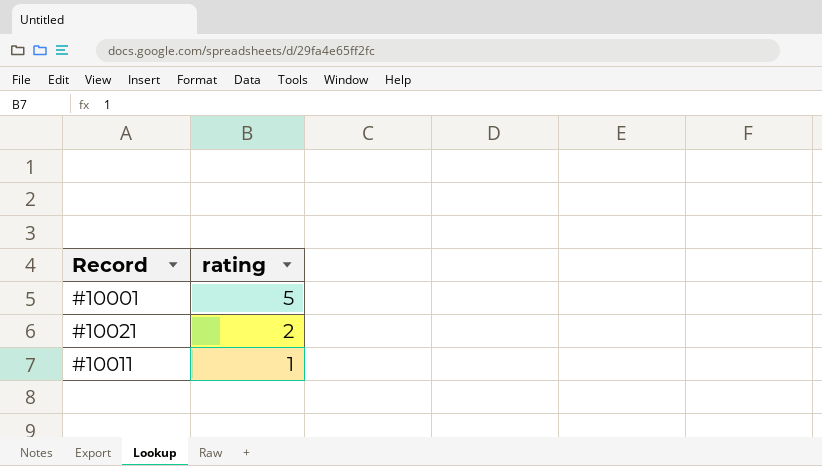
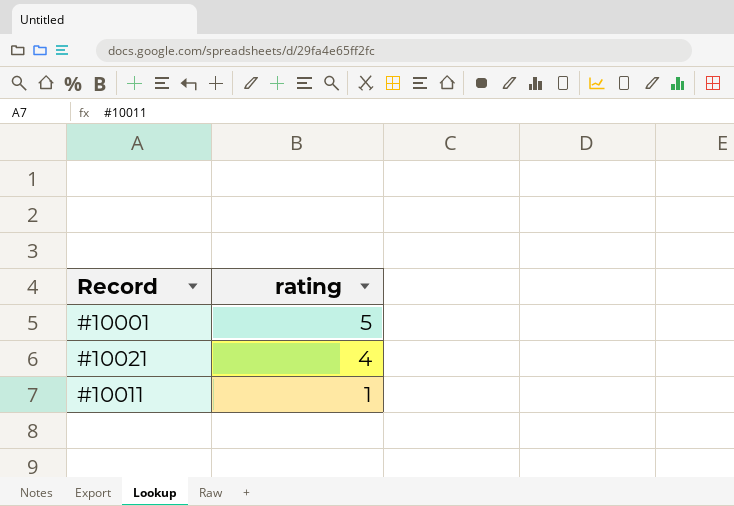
#10021 | rating: 2 -> 4

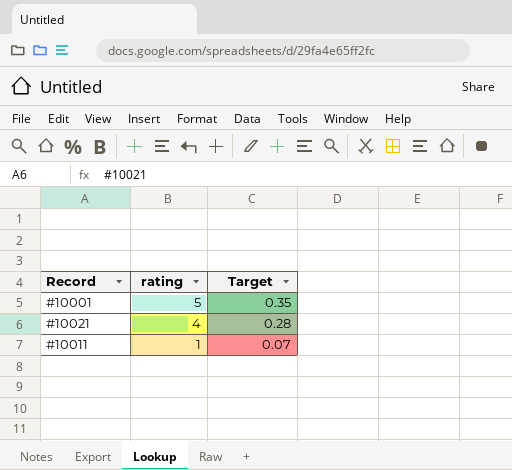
column Target | formula: none -> [rating] * 0.07

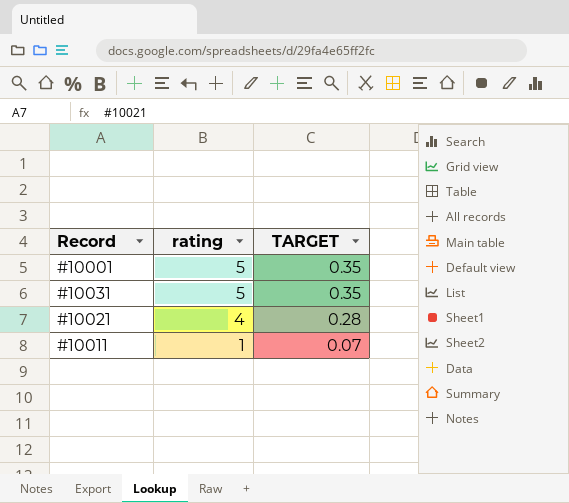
column name: Target -> TARGET
row #10031: none -> 5 | 0.35

